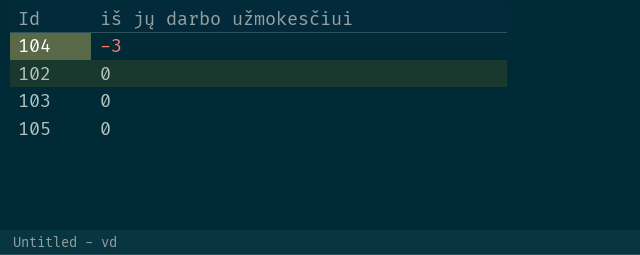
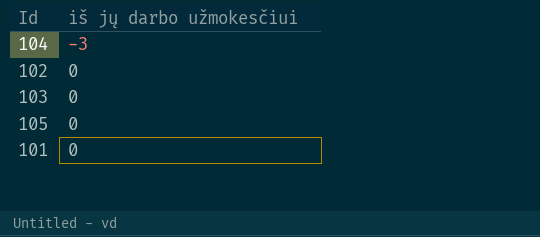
row 101: none -> 0

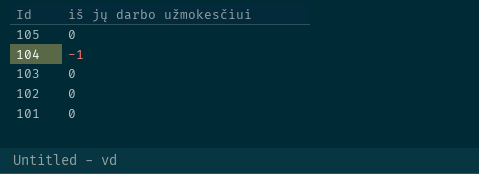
row order: iš jų darbo užmokesčiui ascending -> Id descending
104 | iš jų darbo užmokesčiui: -3 -> -1

